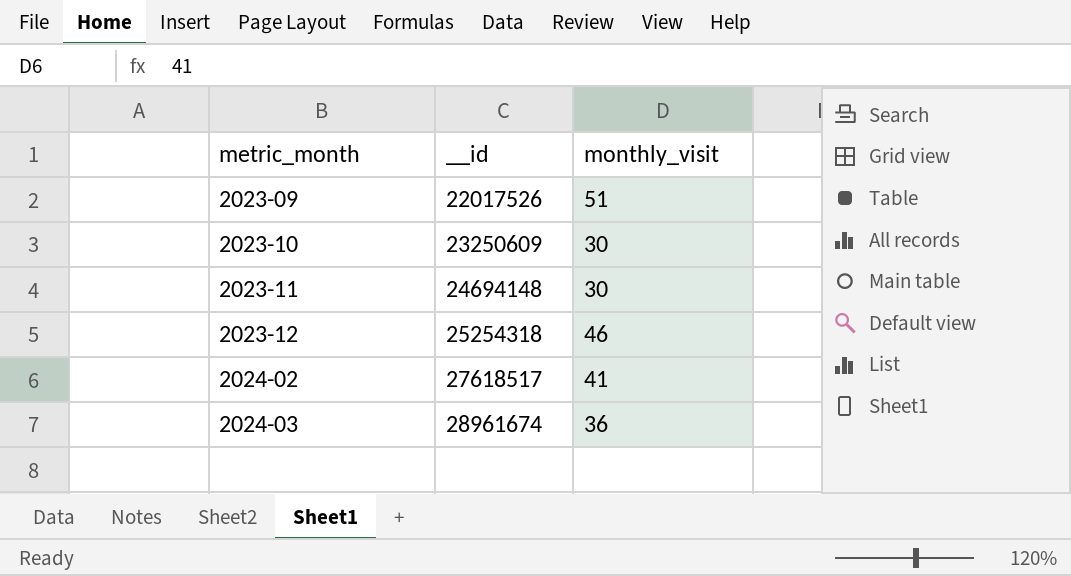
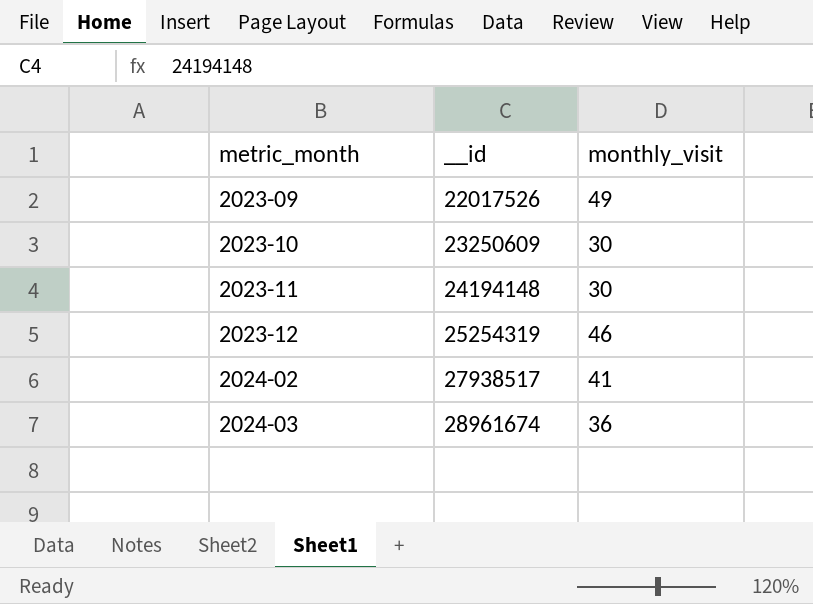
2023-09 | monthly_visit: 51 -> 49
2023-11 | __id: 24694148 -> 24194148
2023-12 | __id: 25254318 -> 25254319
2024-02 | __id: 27618517 -> 27938517

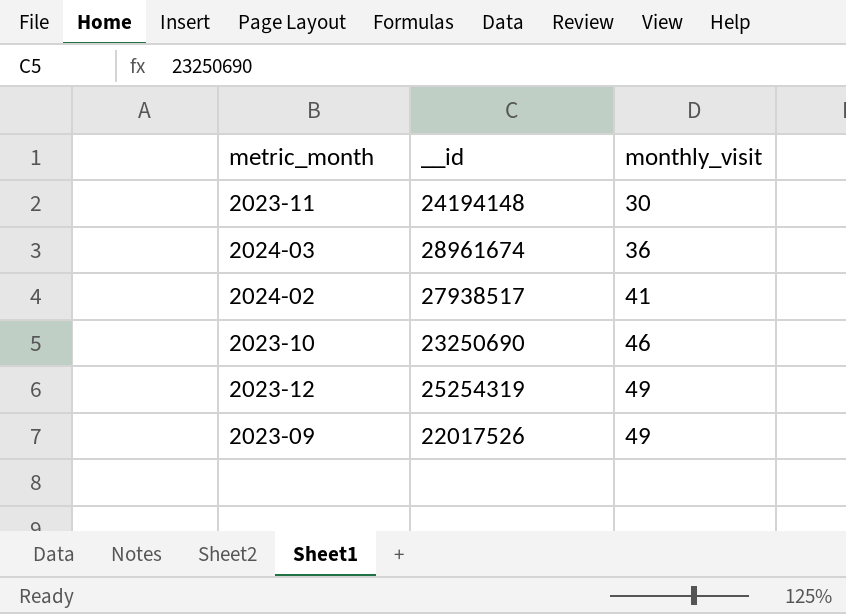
row order: metric_month ascending -> monthly_visit ascending
2023-10 | __id: 23250609 -> 23250690
2023-10 | monthly_visit: 30 -> 46
2023-12 | monthly_visit: 46 -> 49

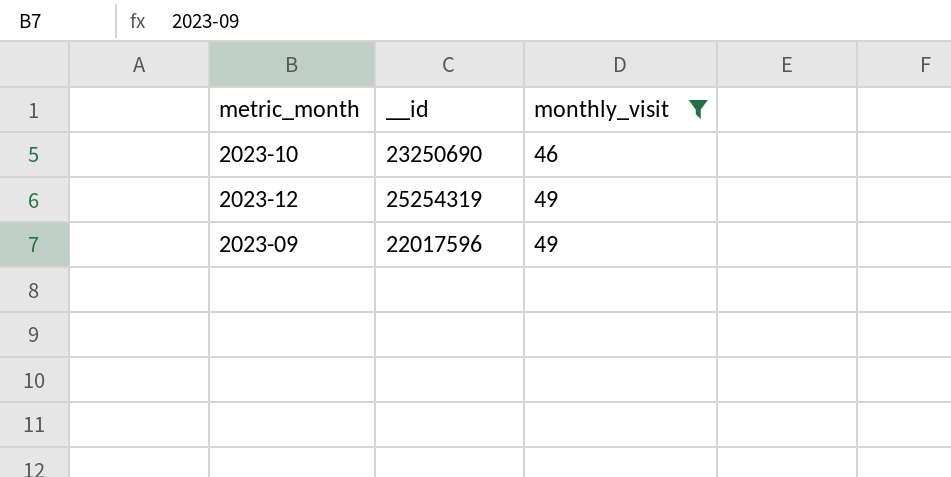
filter: none -> monthly_visit >= 46
2023-09 | __id: 22017526 -> 22017596

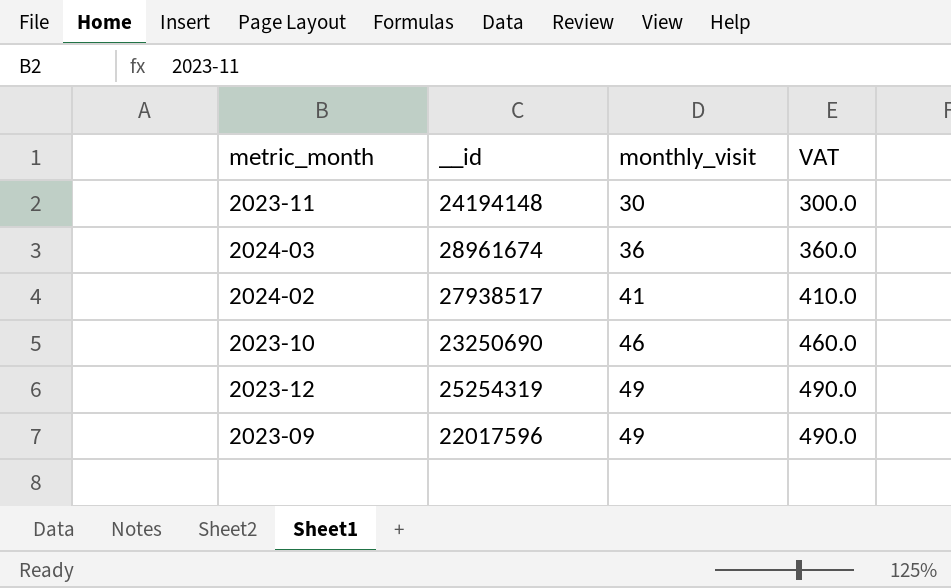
filter: monthly_visit >= 46 -> none
column VAT | formula: none -> [monthly_visit] * 10

